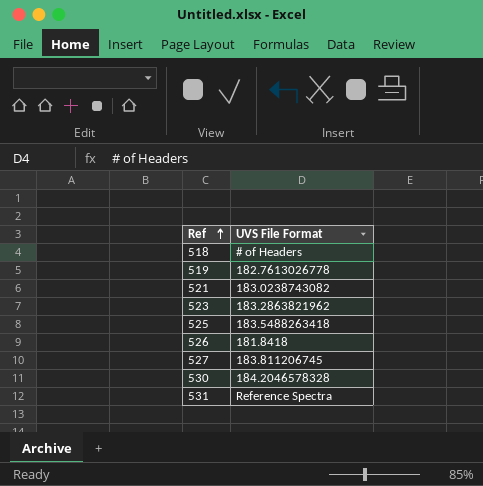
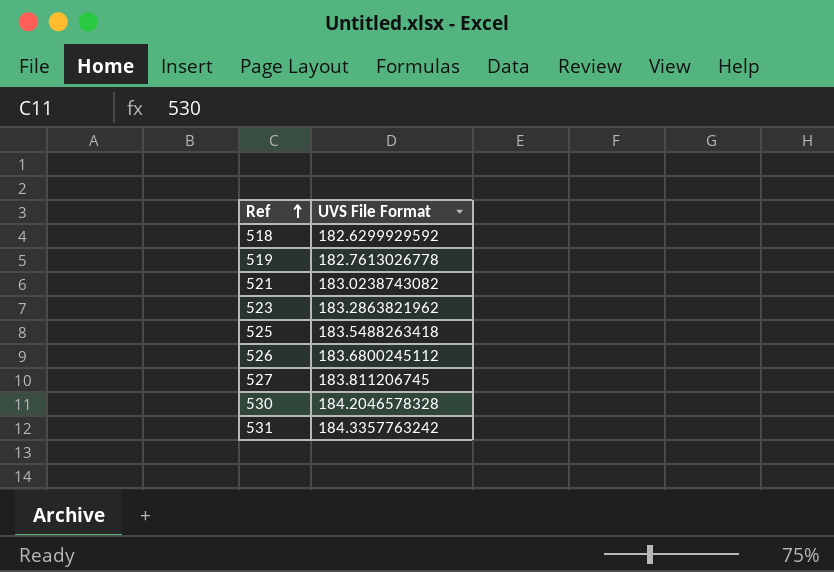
518 | UVS File Format: # of Headers -> 182.6299929592
526 | UVS File Format: 181.8418 -> 183.6800245112
531 | UVS File Format: Reference Spectra -> 184.3357763242

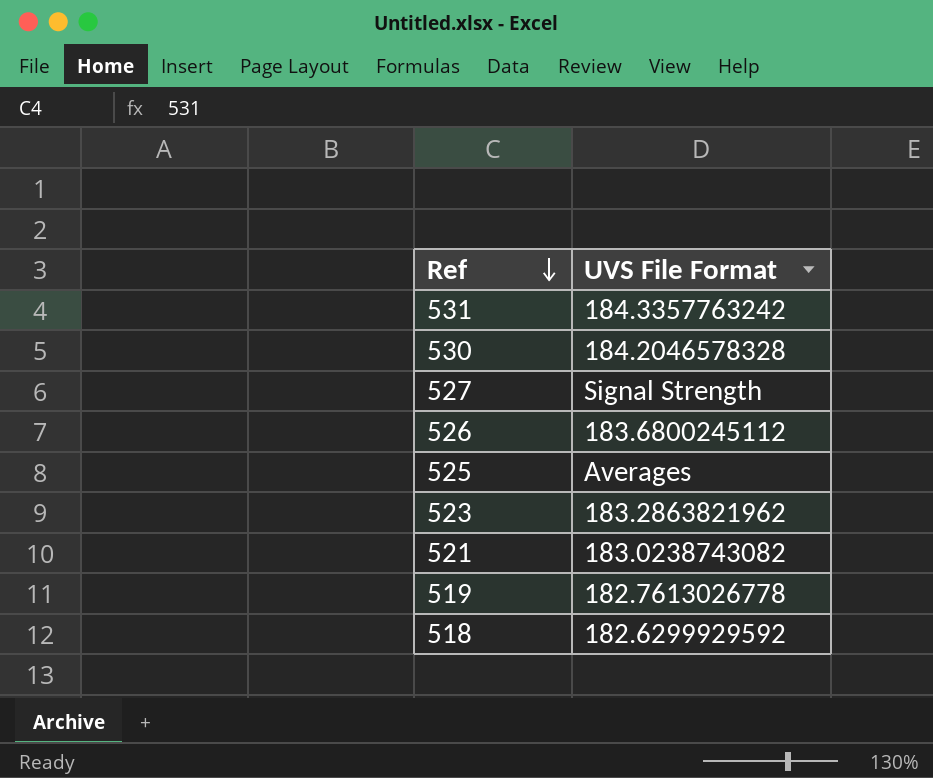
row order: Ref ascending -> Ref descending
527 | UVS File Format: 183.811206745 -> Signal Strength
525 | UVS File Format: 183.5488263418 -> Averages

